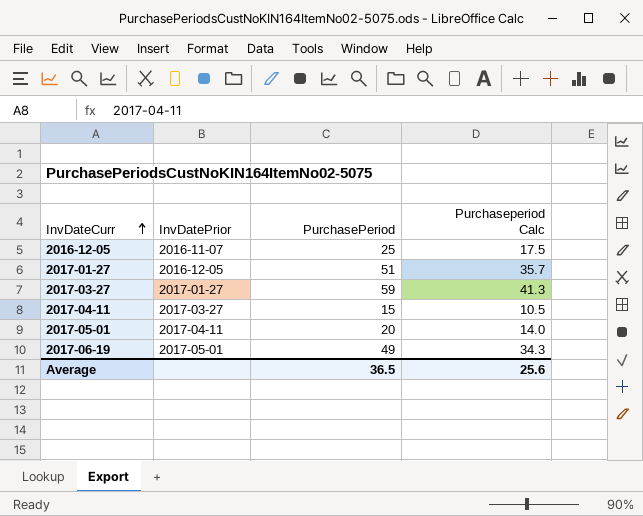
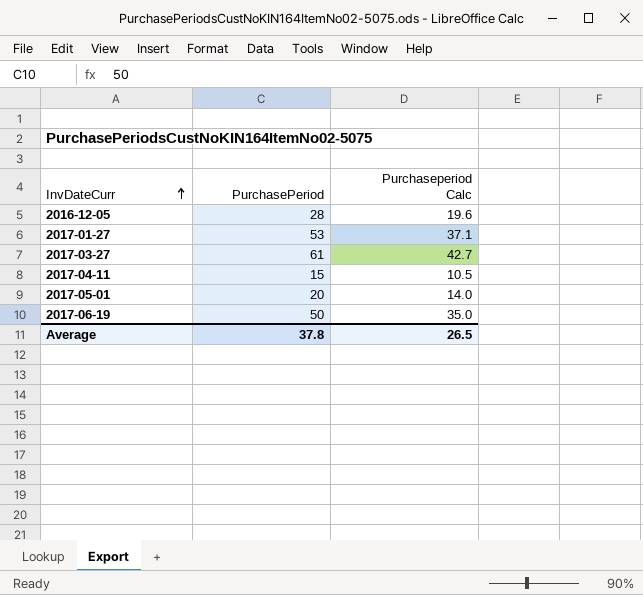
column InvDatePrior | position: 2 -> none
2016-12-05 | PurchasePeriod: 25 -> 28
2016-12-05 | Purchaseperiod Calc: 17.5 -> 19.6
2017-01-27 | PurchasePeriod: 51 -> 53
2017-01-27 | Purchaseperiod Calc: 35.7 -> 37.1
2017-03-27 | PurchasePeriod: 59 -> 61
2017-03-27 | Purchaseperiod Calc: 41.3 -> 42.7
2017-06-19 | PurchasePeriod: 49 -> 50
2017-06-19 | Purchaseperiod Calc: 34.3 -> 35.0
Average | PurchasePeriod: 36.5 -> 37.8
Average | Purchaseperiod Calc: 25.6 -> 26.5

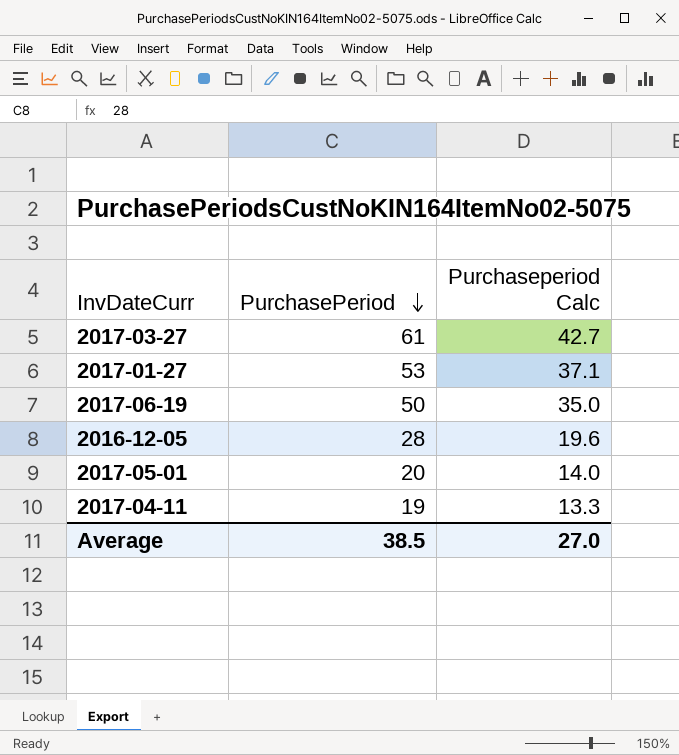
row order: InvDateCurr ascending -> PurchasePeriod descending
2017-04-11 | PurchasePeriod: 15 -> 19
2017-04-11 | Purchaseperiod Calc: 10.5 -> 13.3
Average | PurchasePeriod: 37.8 -> 38.5
Average | Purchaseperiod Calc: 26.5 -> 27.0

